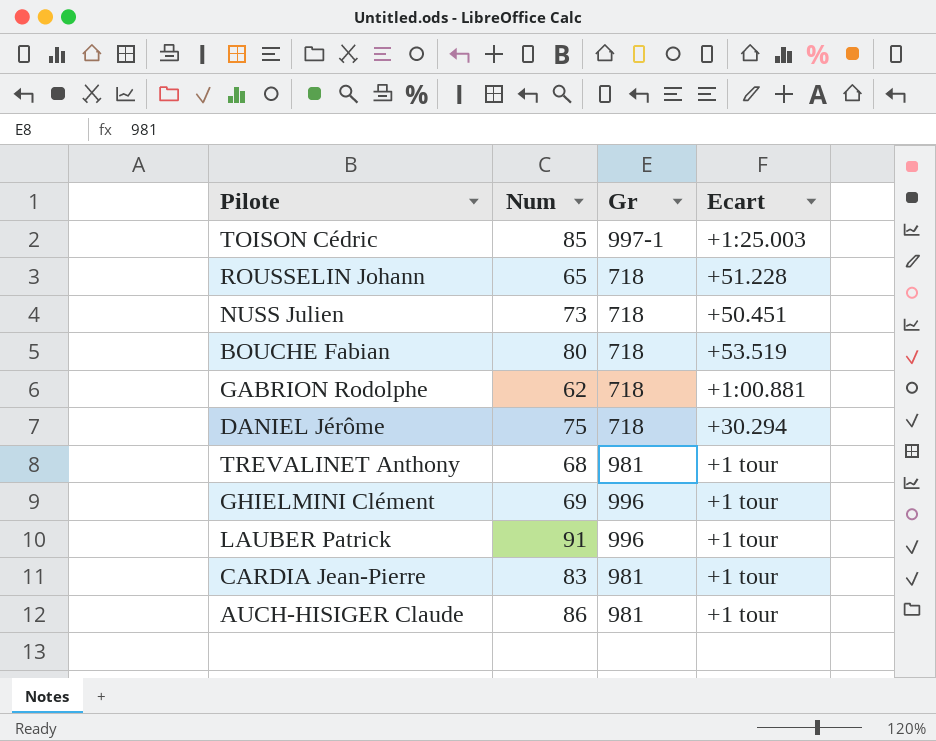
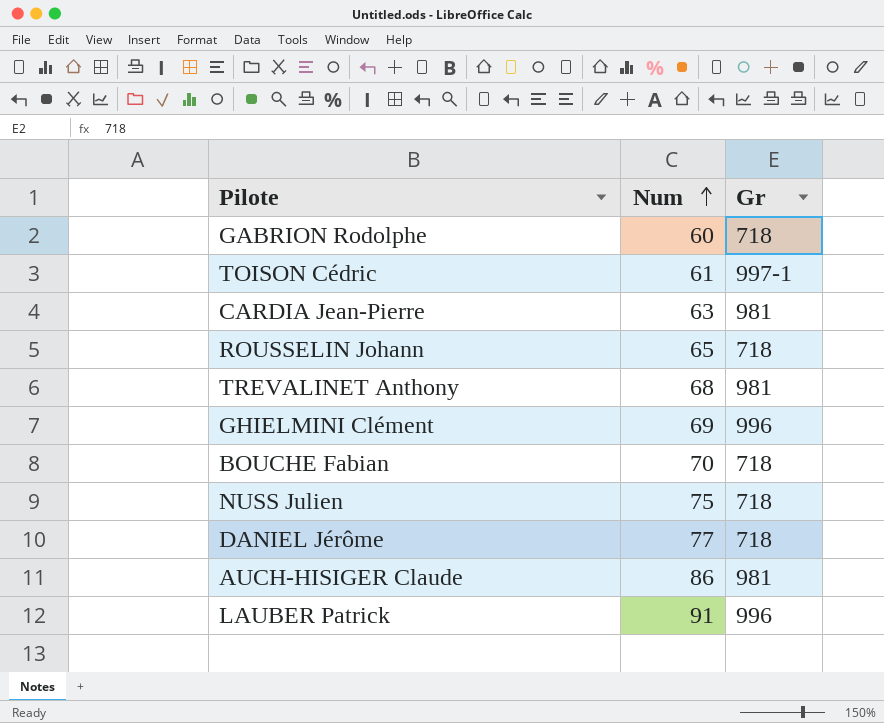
row order: none -> Num ascending
column Ecart | position: 4 -> none
GABRION Rodolphe | Num: 62 -> 60
TOISON Cédric | Num: 85 -> 61
CARDIA Jean-Pierre | Num: 83 -> 63
BOUCHE Fabian | Num: 80 -> 70
NUSS Julien | Num: 73 -> 75
DANIEL Jérôme | Num: 75 -> 77

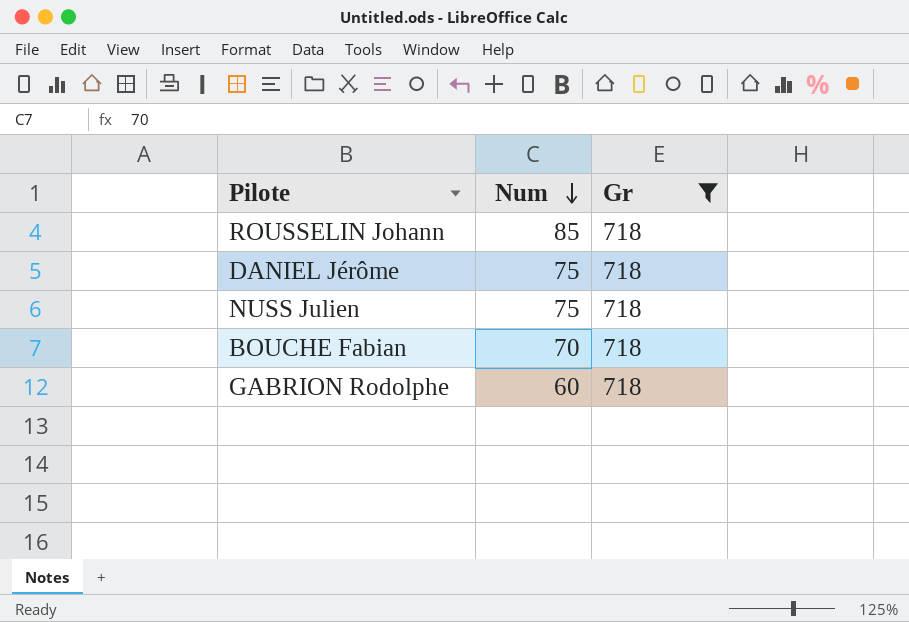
filter: none -> Gr = 718
row order: Num ascending -> Num descending
ROUSSELIN Johann | Num: 65 -> 85
DANIEL Jérôme | Num: 77 -> 75

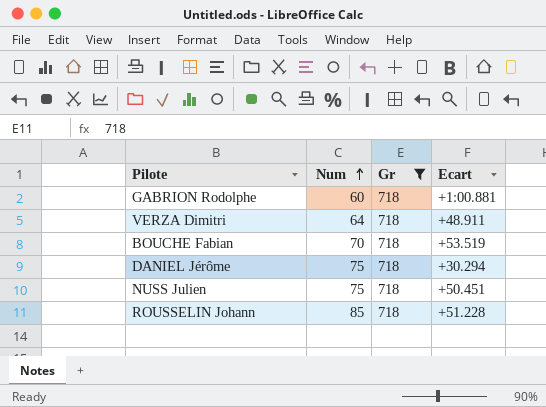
row order: Num descending -> Num ascending
column Ecart | position: none -> 4
row VERZA Dimitri: none -> 64 | 718 | +48.911

